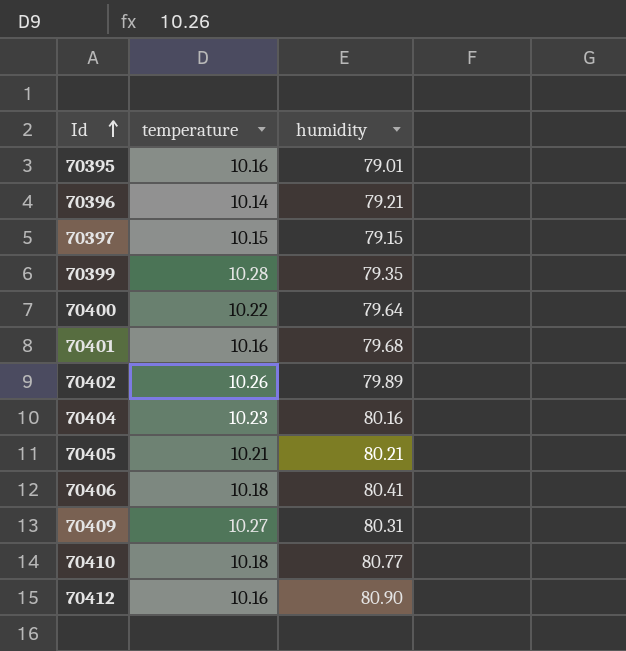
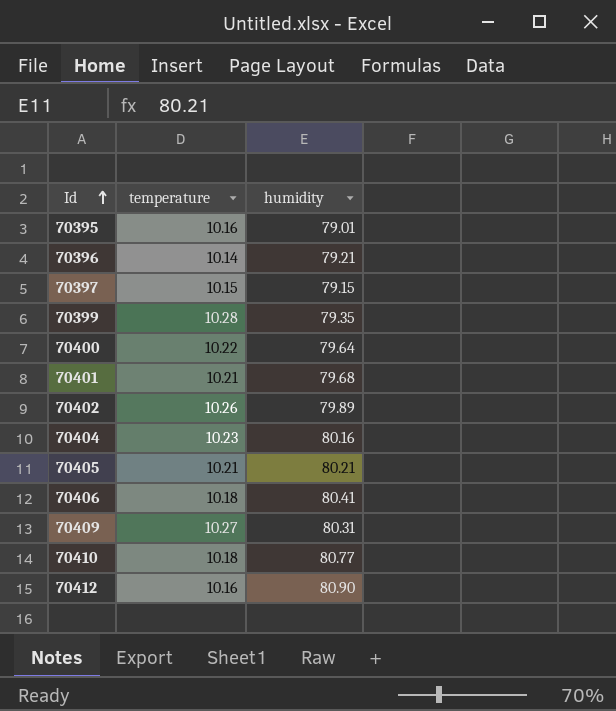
70401 | temperature: 10.16 -> 10.21

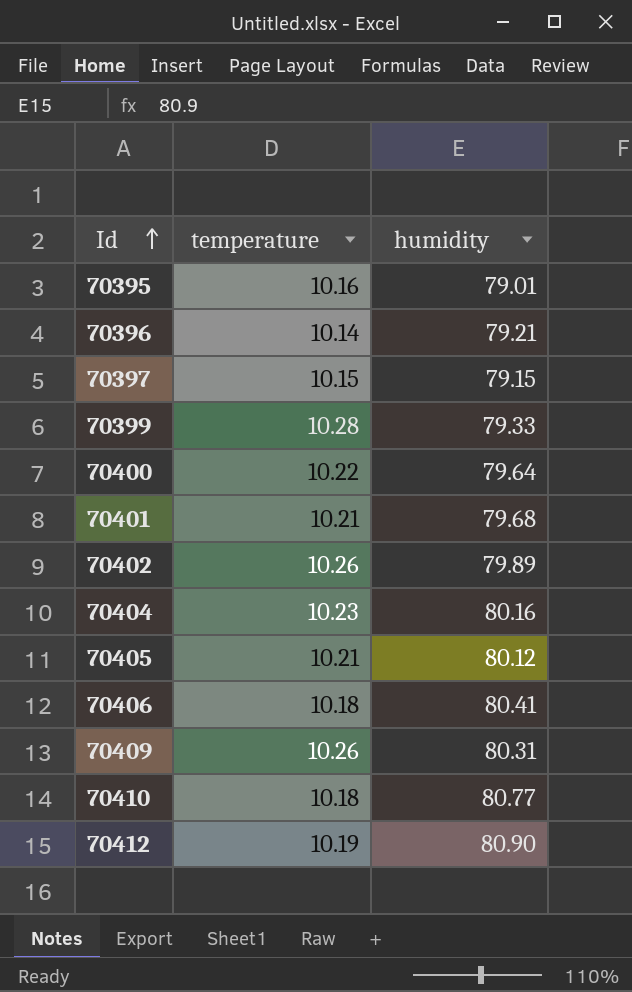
70399 | humidity: 79.35 -> 79.33
70405 | humidity: 80.21 -> 80.12
70409 | temperature: 10.27 -> 10.26
70412 | temperature: 10.16 -> 10.19

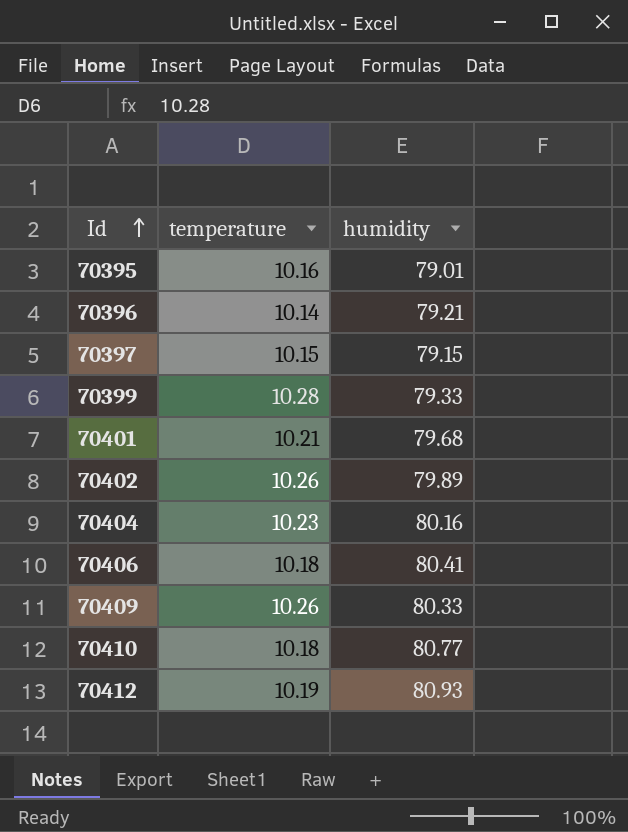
row 70400: 10.22 | 79.64 -> none
row 70405: 10.21 | 80.12 -> none
70409 | humidity: 80.31 -> 80.33
70412 | humidity: 80.90 -> 80.93

